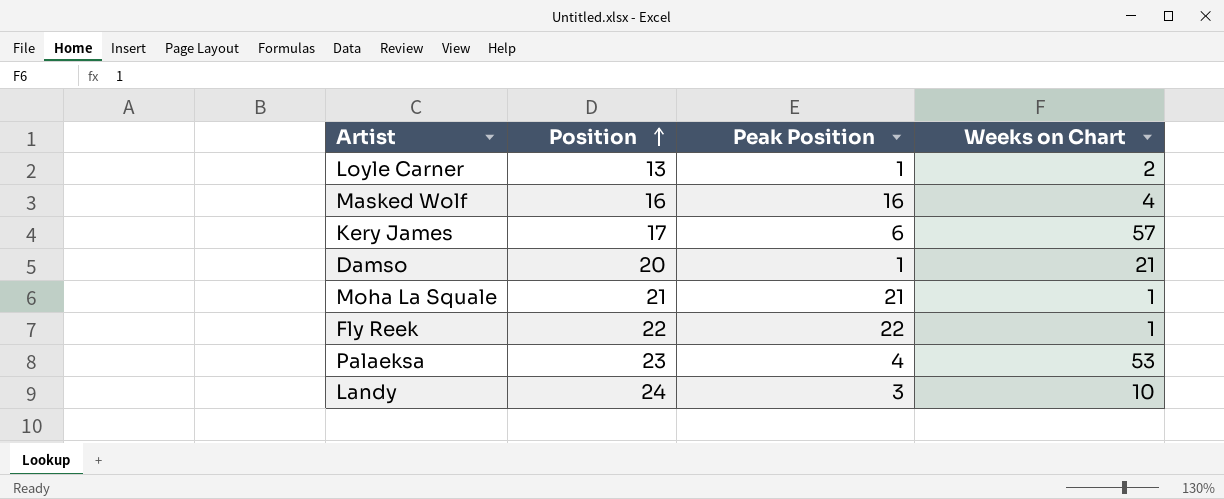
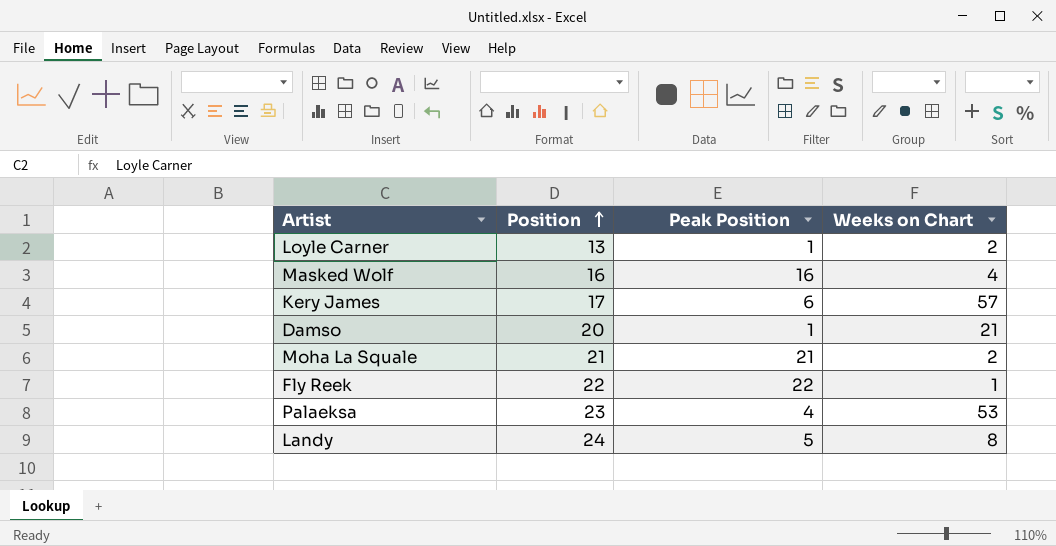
Moha La Squale | Weeks on Chart: 1 -> 2
Landy | Peak Position: 3 -> 5
Landy | Weeks on Chart: 10 -> 8

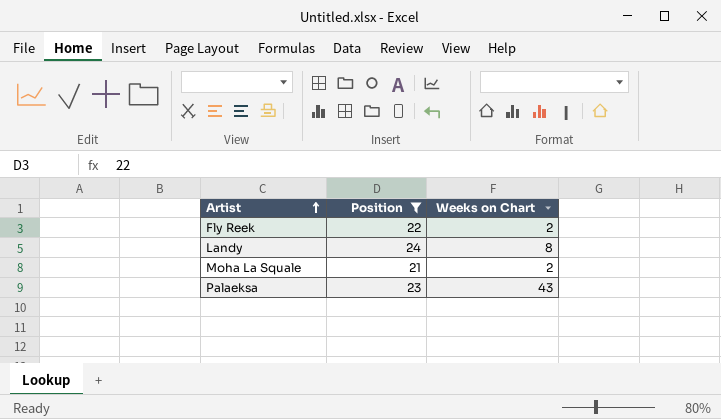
filter: none -> Position >= 21
row order: Position ascending -> Artist ascending
column Peak Position | position: 3 -> none
Fly Reek | Weeks on Chart: 1 -> 2
Palaeksa | Weeks on Chart: 53 -> 43

